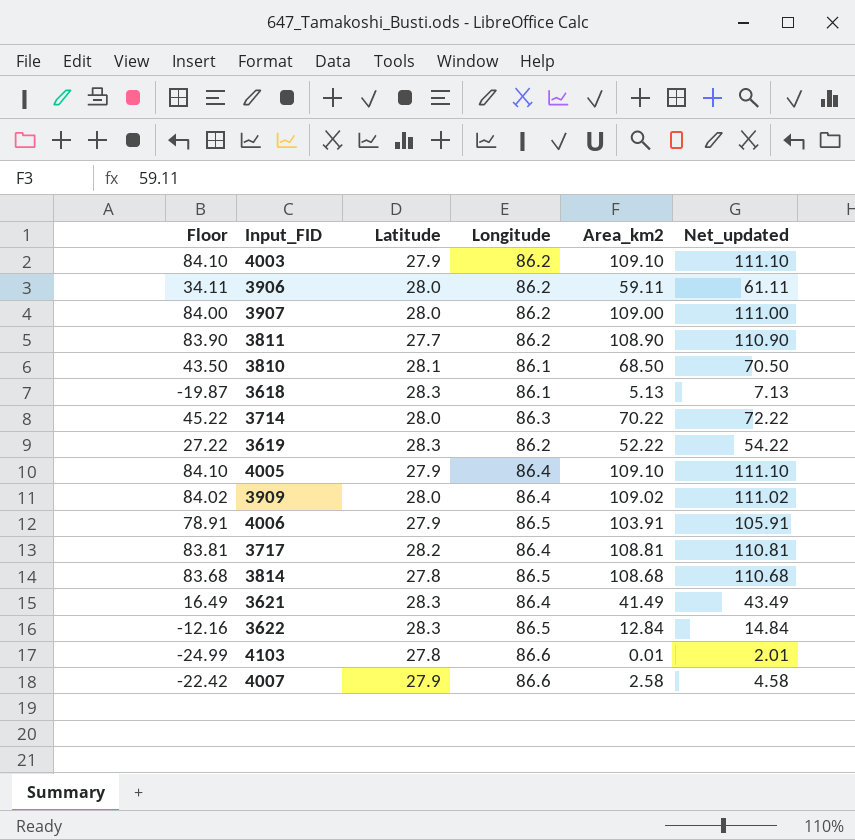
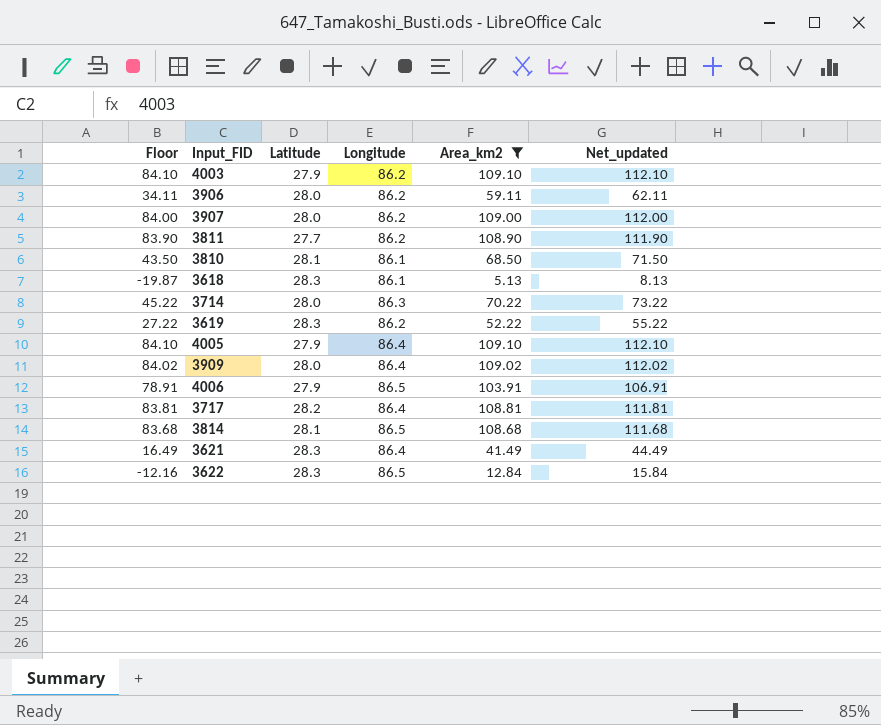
filter: none -> Area_km2 >= 5.13
column Net_updated | formula: [Area_km2] + 2 -> [Area_km2] + 3
3814 | Latitude: 27.8 -> 28.1

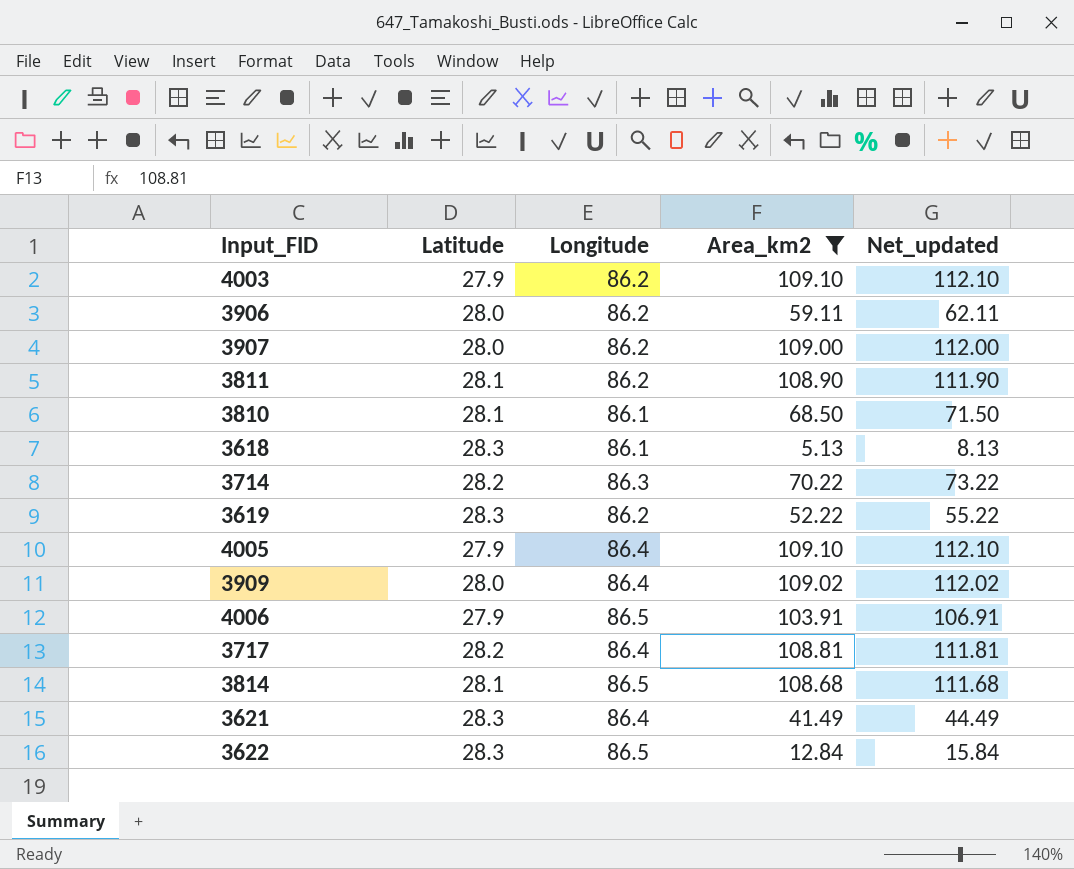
column Floor | formula: [Area_km2] - 25 -> none
3811 | Latitude: 27.7 -> 28.1
3714 | Latitude: 28.0 -> 28.2

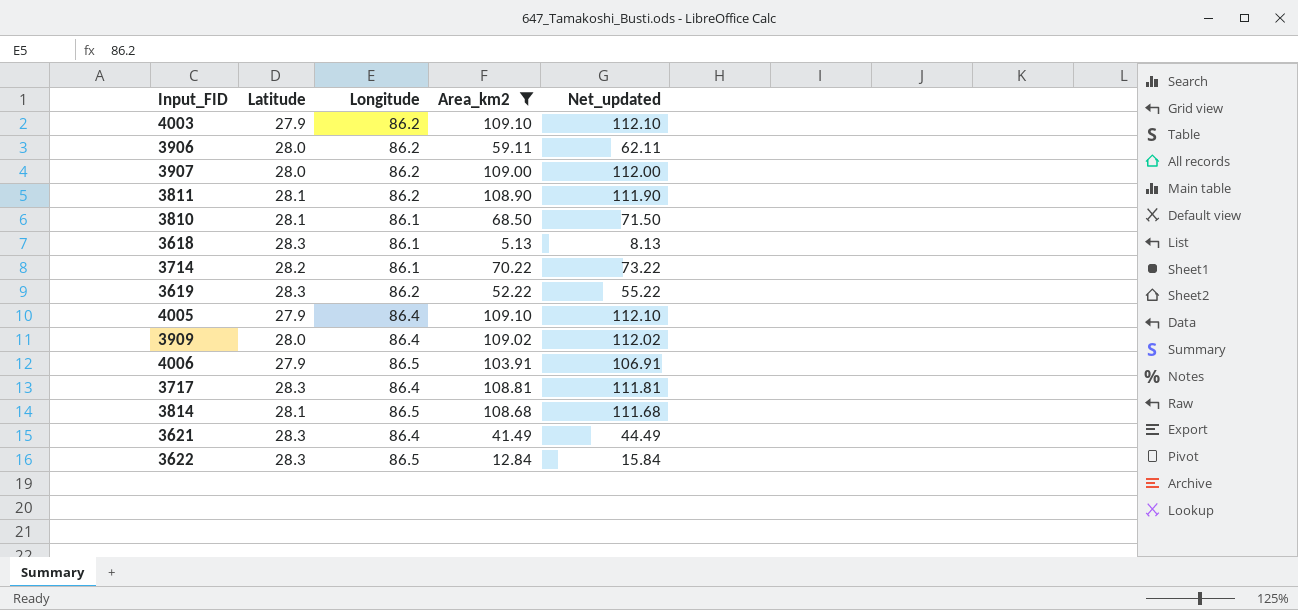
3714 | Longitude: 86.3 -> 86.1
3717 | Latitude: 28.2 -> 28.3

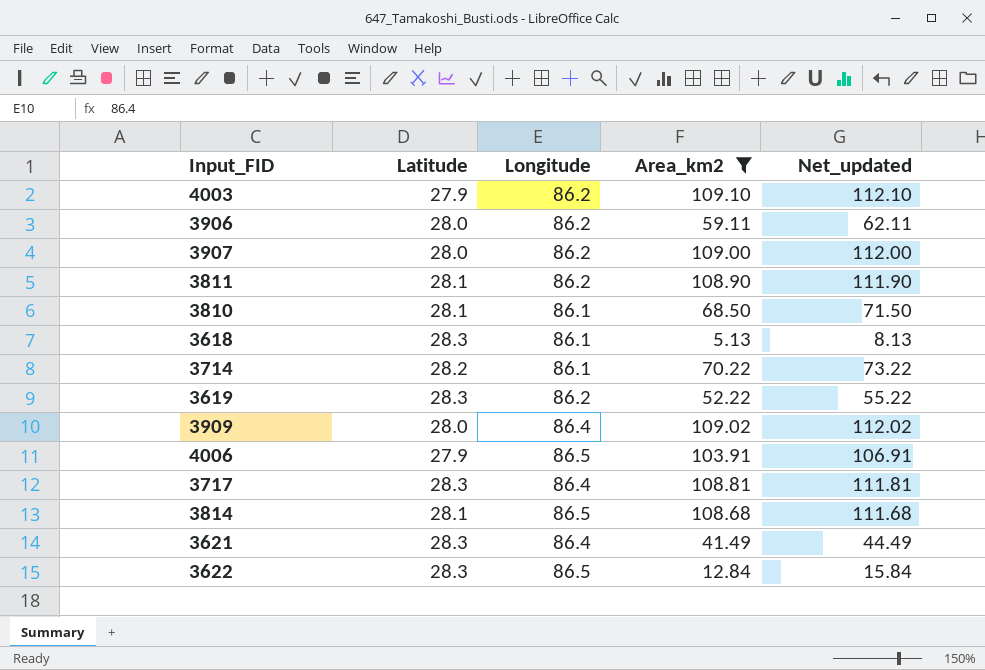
row 4005: 27.9 | 86.4 | 109.10 | 112.10 -> none

